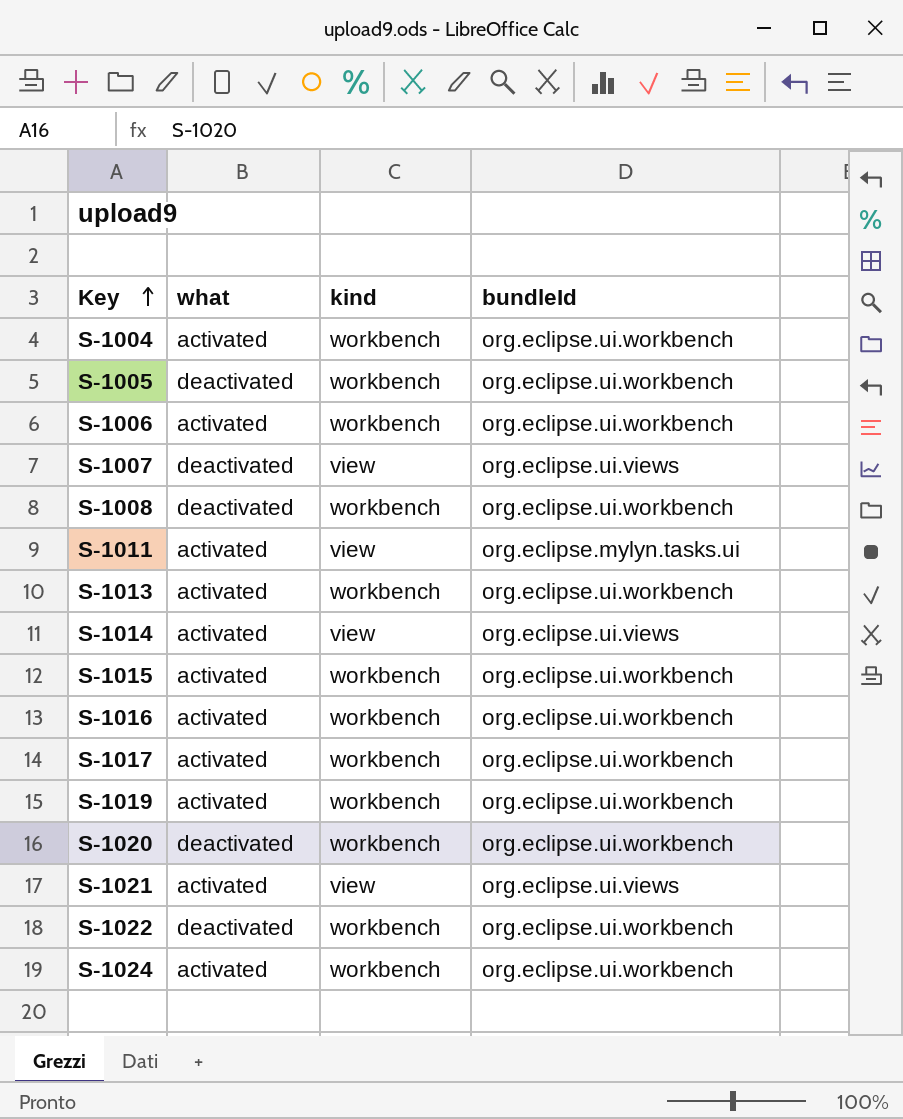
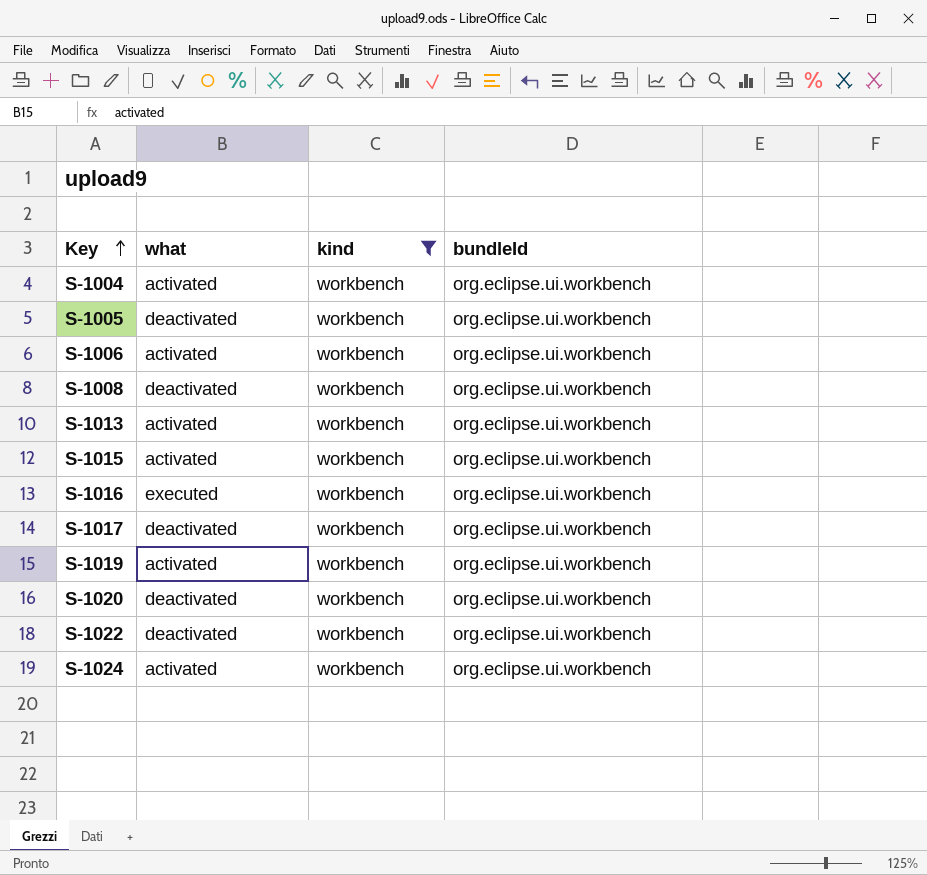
filter: none -> kind = workbench
S-1016 | what: activated -> executed
S-1017 | what: activated -> deactivated

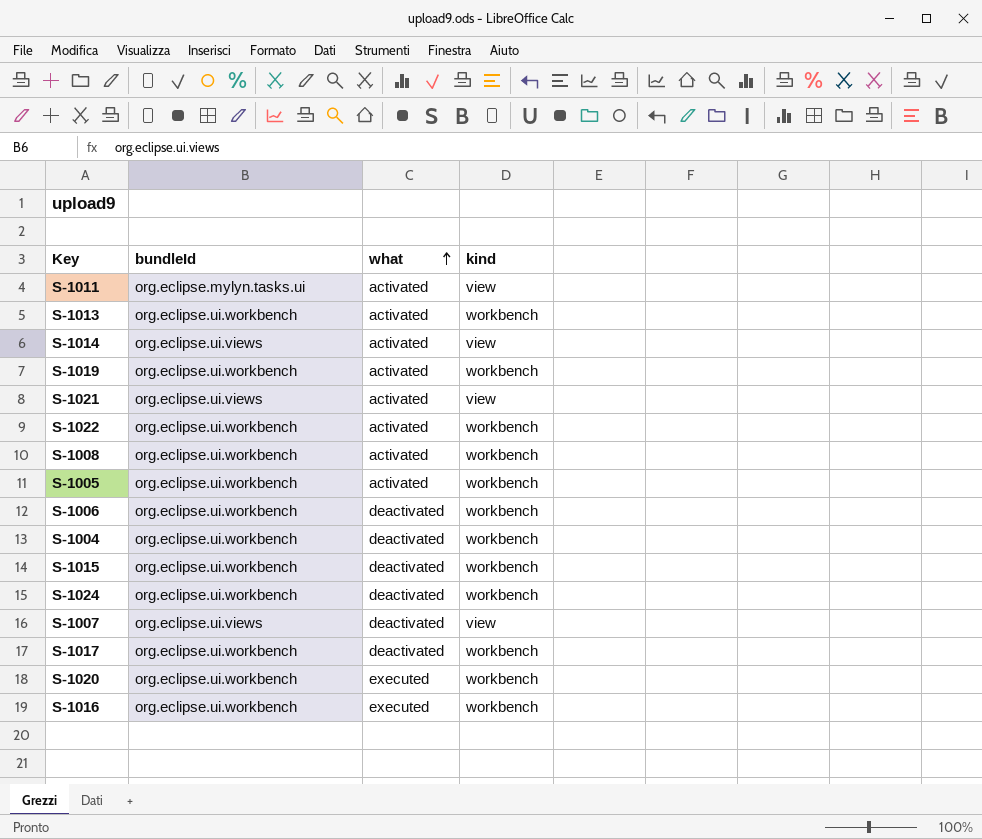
filter: kind = workbench -> none
row order: Key ascending -> what ascending
column bundleId | position: 4 -> 2
S-1022 | what: deactivated -> activated
S-1008 | what: deactivated -> activated
S-1005 | what: deactivated -> activated
S-1006 | what: activated -> deactivated
S-1004 | what: activated -> deactivated
S-1015 | what: activated -> deactivated
S-1024 | what: activated -> deactivated
S-1020 | what: deactivated -> executed

